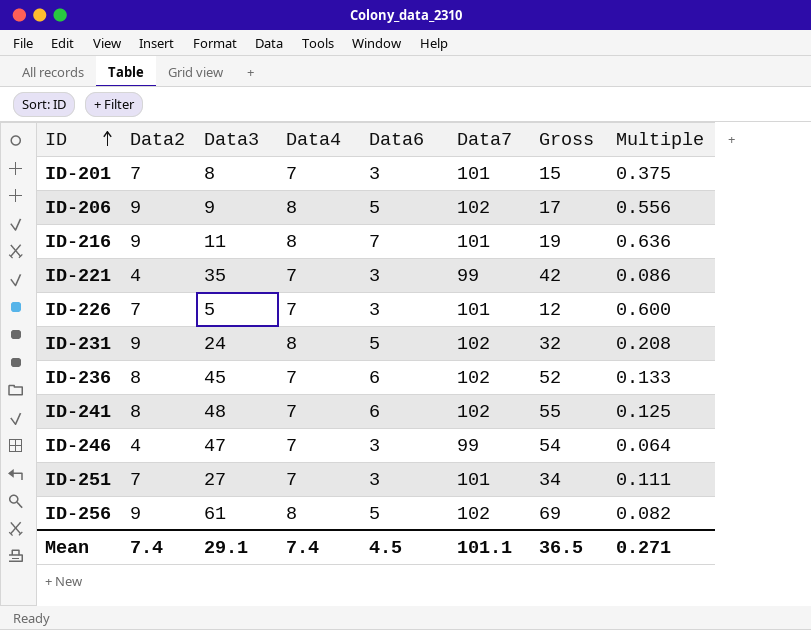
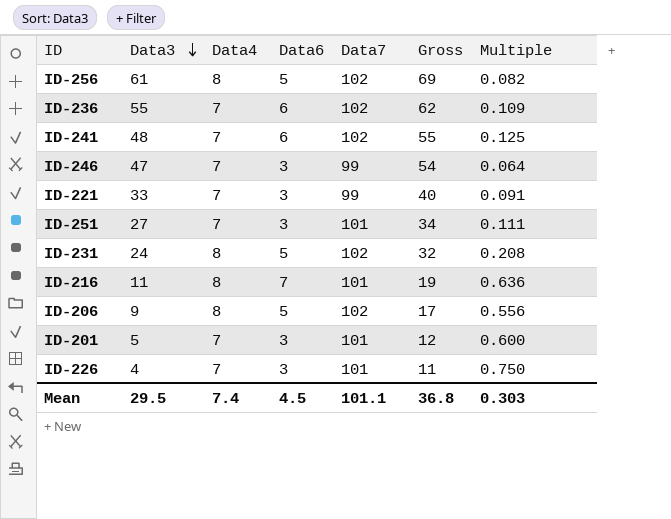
row order: ID ascending -> Data3 descending
column Data2 | position: 2 -> none
ID-236 | Data3: 45 -> 55
ID-236 | Gross: 52 -> 62
ID-236 | Multiple: 0.133 -> 0.109
ID-221 | Data3: 35 -> 33
ID-221 | Gross: 42 -> 40
ID-221 | Multiple: 0.086 -> 0.091
ID-201 | Data3: 8 -> 5
ID-201 | Gross: 15 -> 12
ID-201 | Multiple: 0.375 -> 0.600
ID-226 | Data3: 5 -> 4
ID-226 | Gross: 12 -> 11
ID-226 | Multiple: 0.600 -> 0.750
Mean | Data3: 29.1 -> 29.5
Mean | Gross: 36.5 -> 36.8
Mean | Multiple: 0.271 -> 0.303

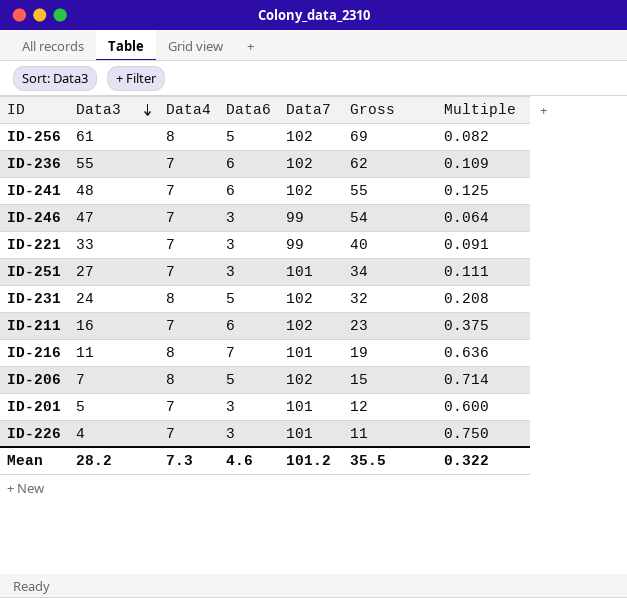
row ID-211: none -> 16 | 7 | 6 | 102 | 23 | 0.375
ID-206 | Data3: 9 -> 7
ID-206 | Gross: 17 -> 15
ID-206 | Multiple: 0.556 -> 0.714
Mean | Data3: 29.5 -> 28.2
Mean | Data4: 7.4 -> 7.3
Mean | Data6: 4.5 -> 4.6
Mean | Data7: 101.1 -> 101.2
Mean | Gross: 36.8 -> 35.5
Mean | Multiple: 0.303 -> 0.322

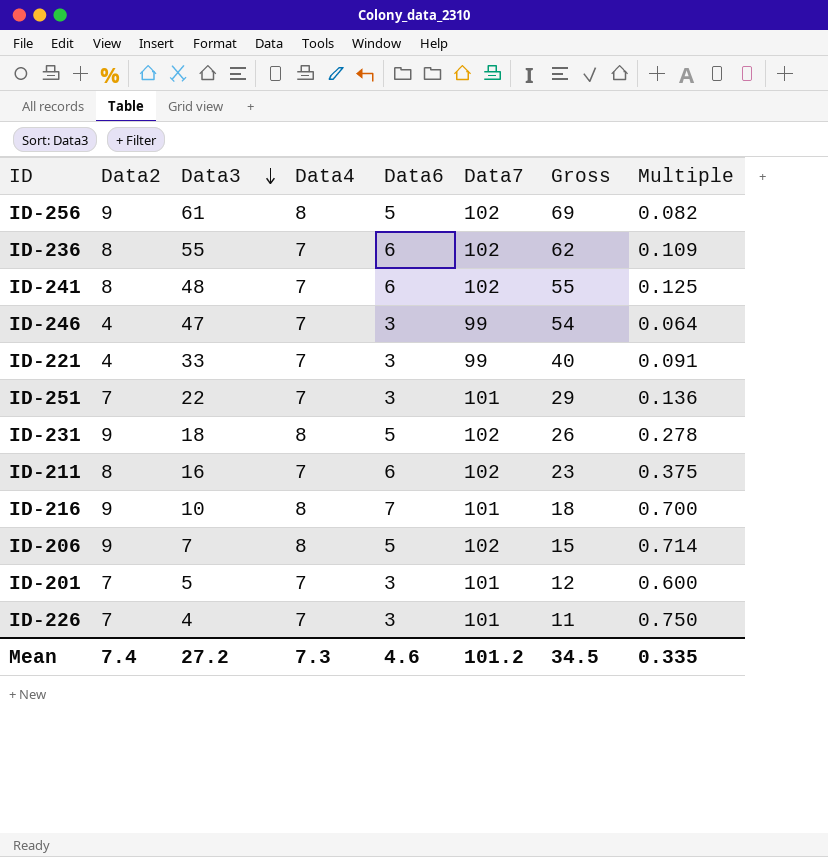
column Data2 | position: none -> 2
ID-251 | Data3: 27 -> 22
ID-251 | Gross: 34 -> 29
ID-251 | Multiple: 0.111 -> 0.136
ID-231 | Data3: 24 -> 18
ID-231 | Gross: 32 -> 26
ID-231 | Multiple: 0.208 -> 0.278
ID-216 | Data3: 11 -> 10
ID-216 | Gross: 19 -> 18
ID-216 | Multiple: 0.636 -> 0.700
Mean | Data3: 28.2 -> 27.2
Mean | Gross: 35.5 -> 34.5
Mean | Multiple: 0.322 -> 0.335

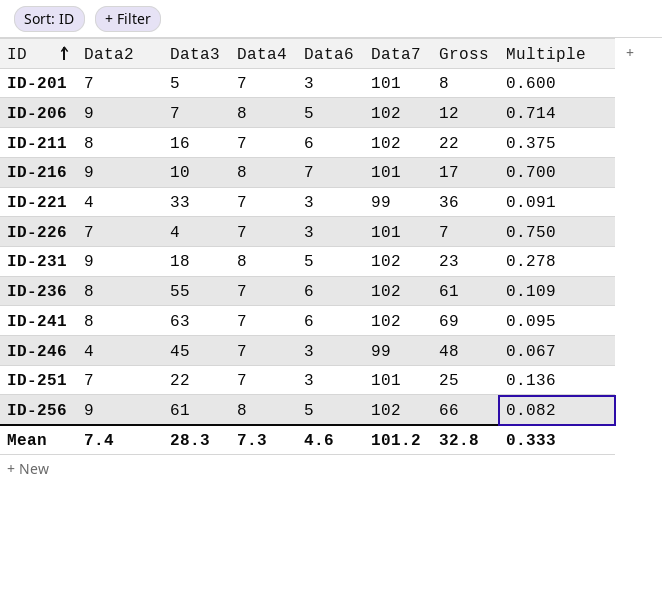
row order: Data3 descending -> ID ascending
column Gross | formula: [Data3] + [Data4] -> [Data3] + [Data6]
ID-241 | Data3: 48 -> 63
ID-241 | Multiple: 0.125 -> 0.095
ID-246 | Data3: 47 -> 45
ID-246 | Multiple: 0.064 -> 0.067
Mean | Data3: 27.2 -> 28.3
Mean | Gross: 34.5 -> 32.8
Mean | Multiple: 0.335 -> 0.333

